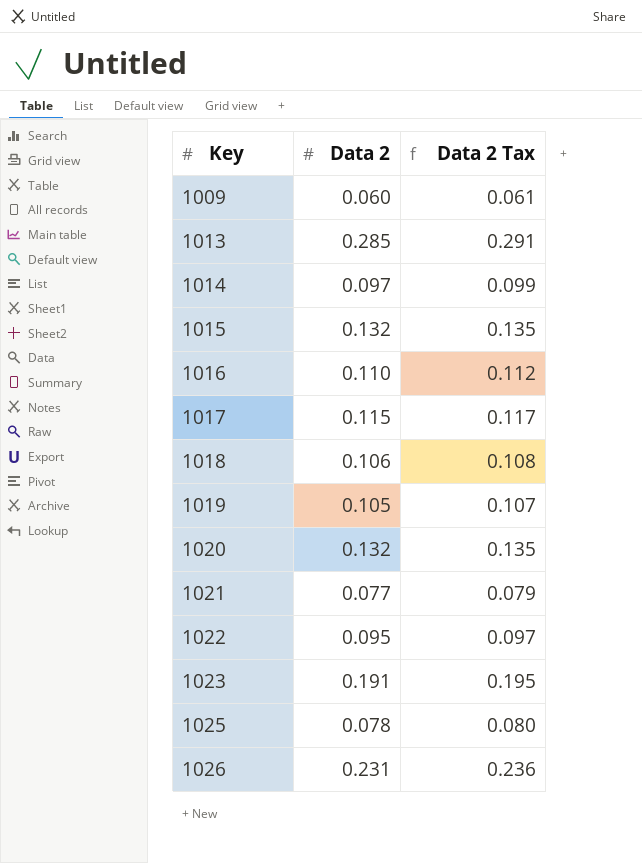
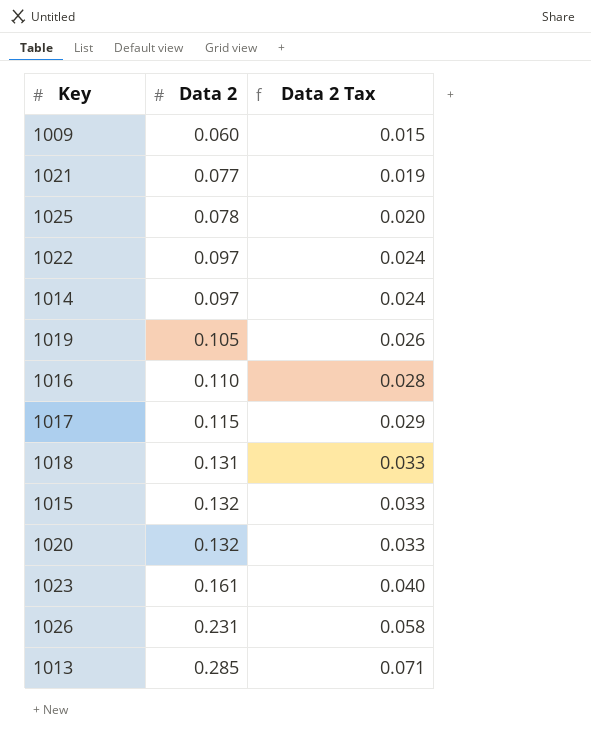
row order: Key ascending -> Data 2 ascending
column Data 2 Tax | formula: [Data 2] * 1.02 -> [Data 2] * 0.25
1022 | Data 2: 0.095 -> 0.097
1018 | Data 2: 0.106 -> 0.131
1023 | Data 2: 0.191 -> 0.161

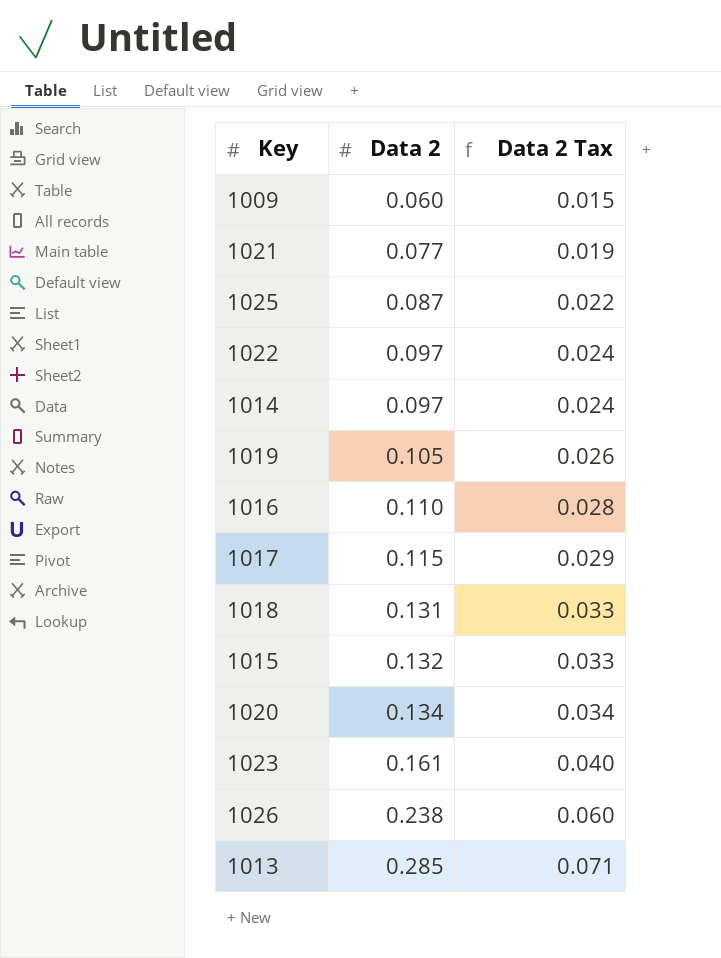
1025 | Data 2: 0.078 -> 0.087
1025 | Data 2 Tax: 0.020 -> 0.022
1020 | Data 2: 0.132 -> 0.134
1020 | Data 2 Tax: 0.033 -> 0.034
1026 | Data 2: 0.231 -> 0.238
1026 | Data 2 Tax: 0.058 -> 0.060

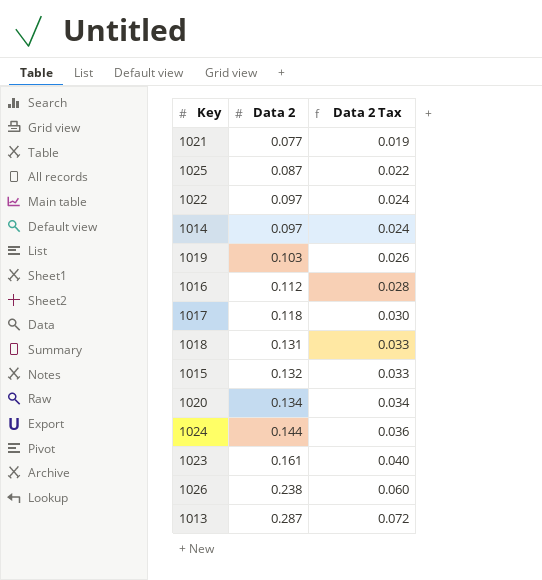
row 1009: 0.060 | 0.015 -> none
1019 | Data 2: 0.105 -> 0.103
1016 | Data 2: 0.110 -> 0.112
1017 | Data 2: 0.115 -> 0.118
1017 | Data 2 Tax: 0.029 -> 0.030
row 1024: none -> 0.144 | 0.036
1013 | Data 2: 0.285 -> 0.287
1013 | Data 2 Tax: 0.071 -> 0.072

